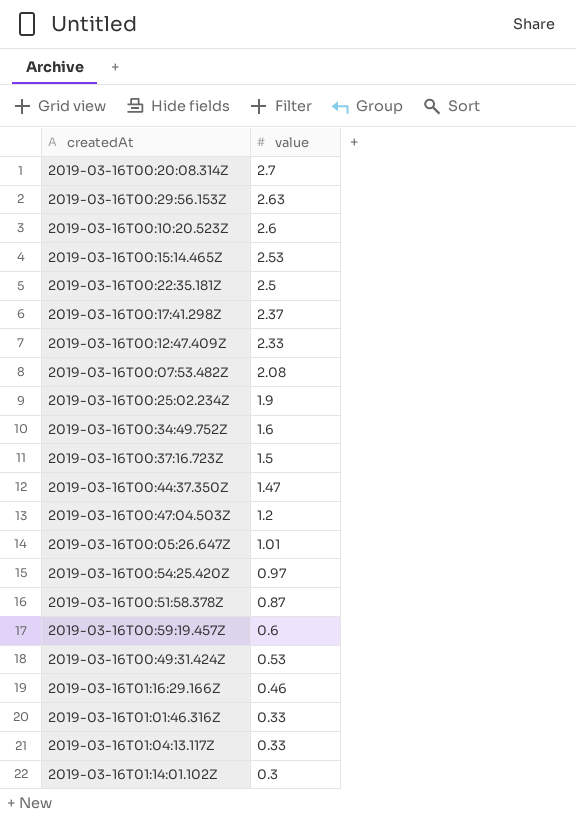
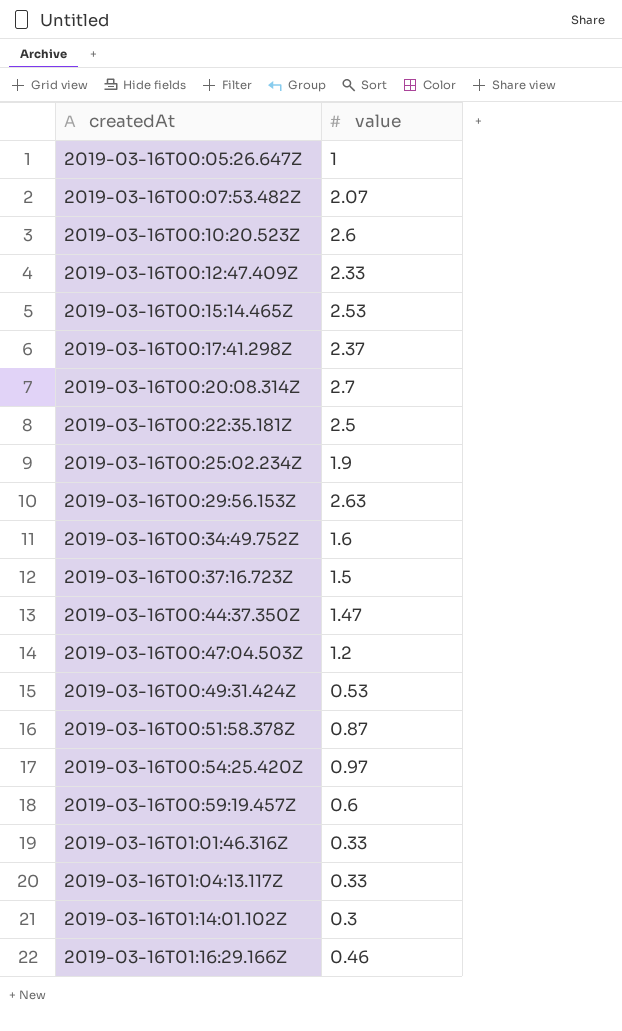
row order: value descending -> createdAt ascending
2019-03-16T00:05:26.647Z | value: 1.01 -> 1
2019-03-16T00:07:53.482Z | value: 2.08 -> 2.07

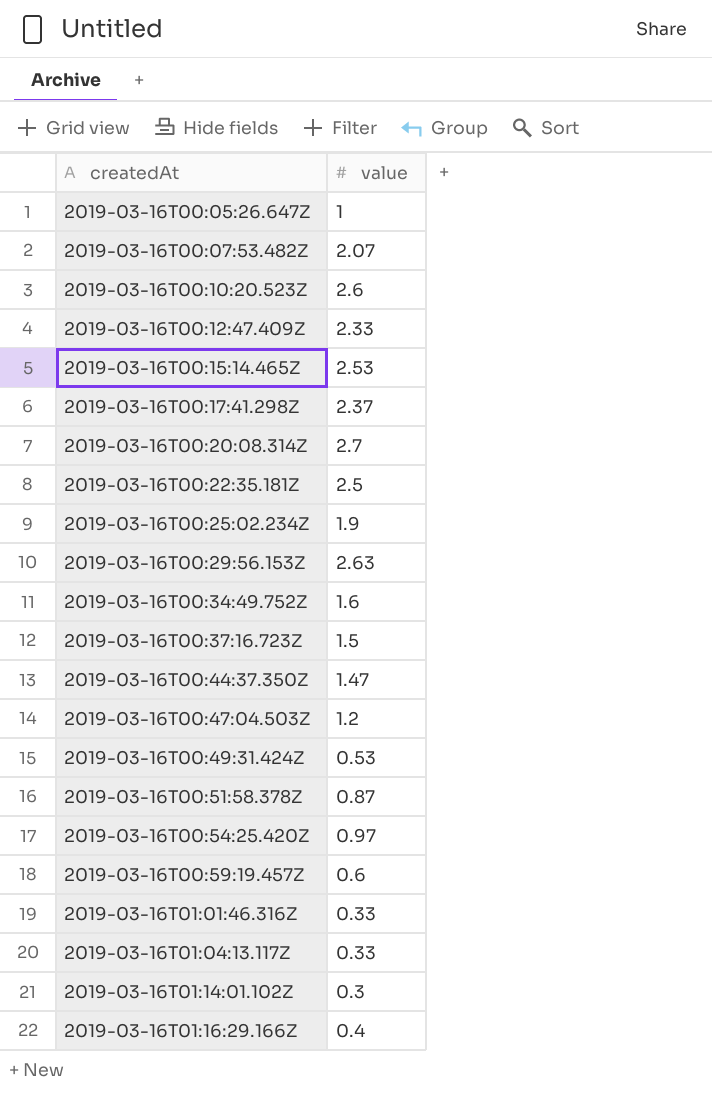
2019-03-16T01:16:29.166Z | value: 0.46 -> 0.4

